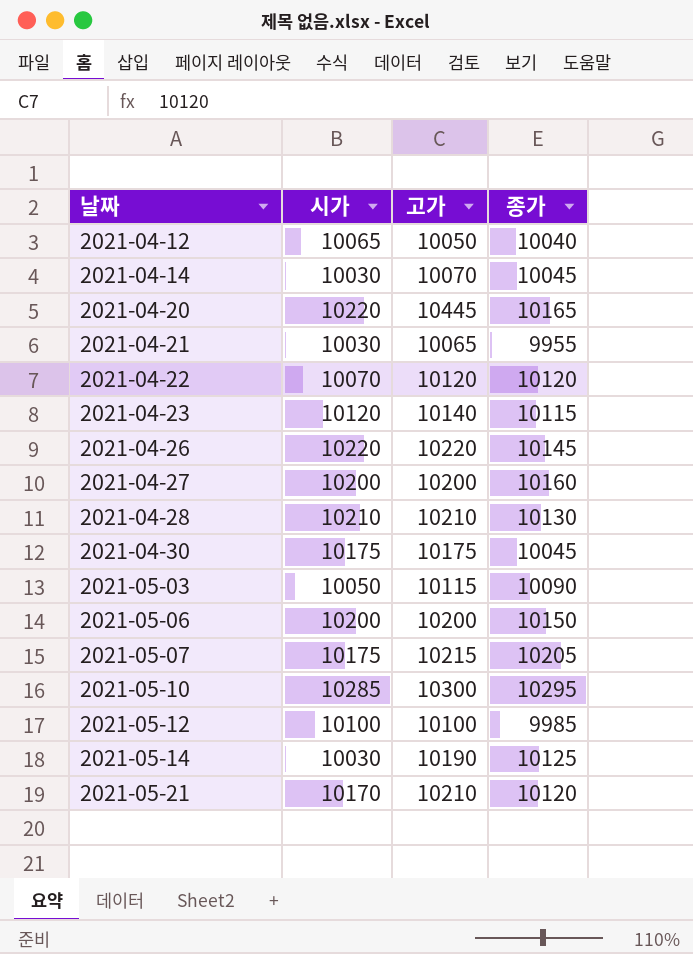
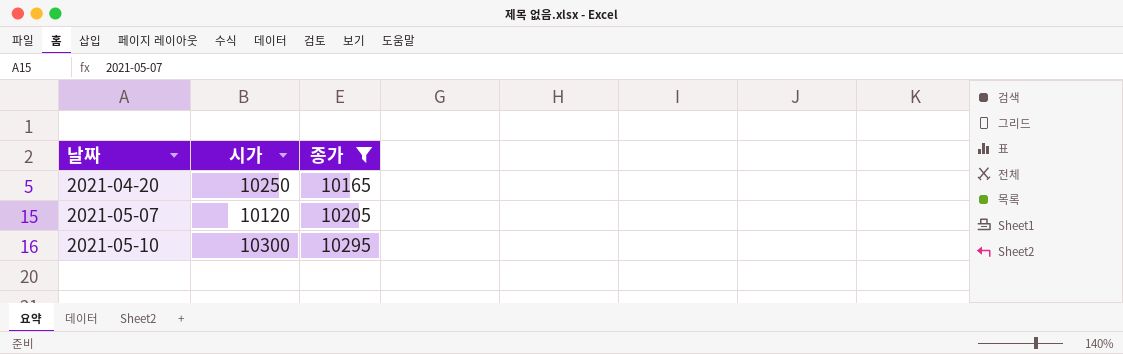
filter: none -> 종가 >= 10165
column 고가 | position: 3 -> none
2021-04-20 | 시가: 10220 -> 10250
2021-05-07 | 시가: 10175 -> 10120
2021-05-10 | 시가: 10285 -> 10300

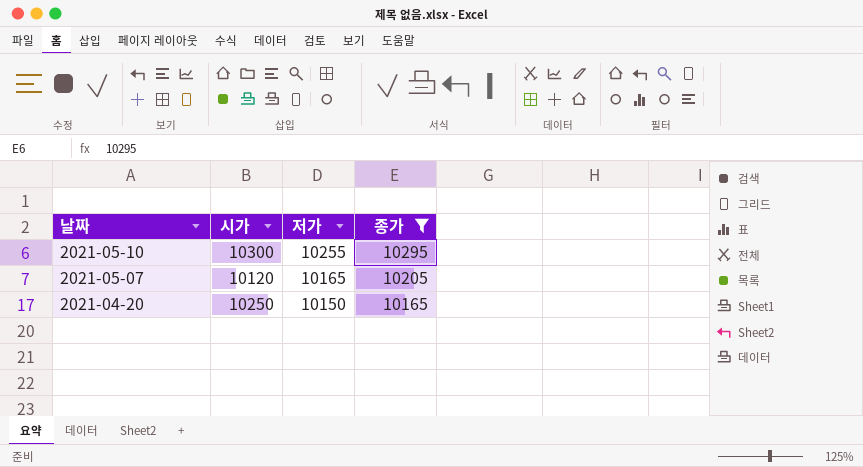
row order: 날짜 ascending -> 날짜 descending
column 저가 | position: none -> 3

